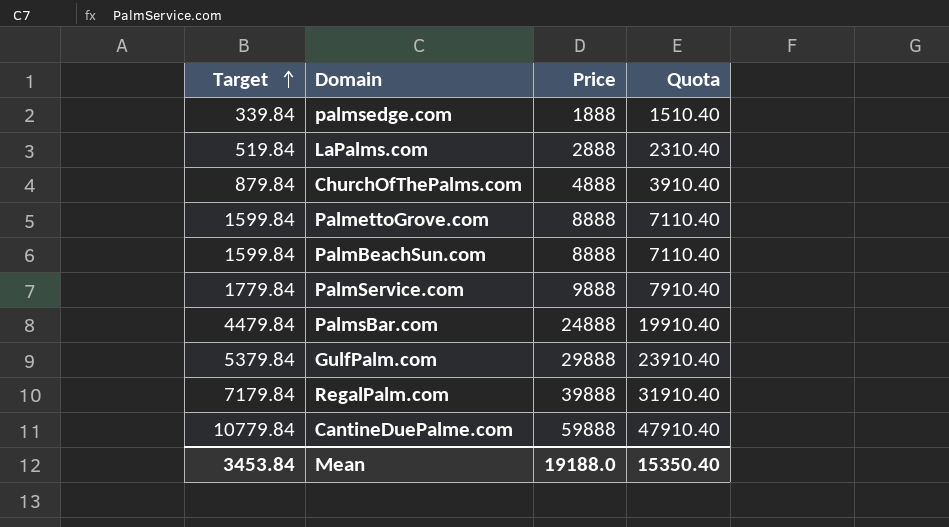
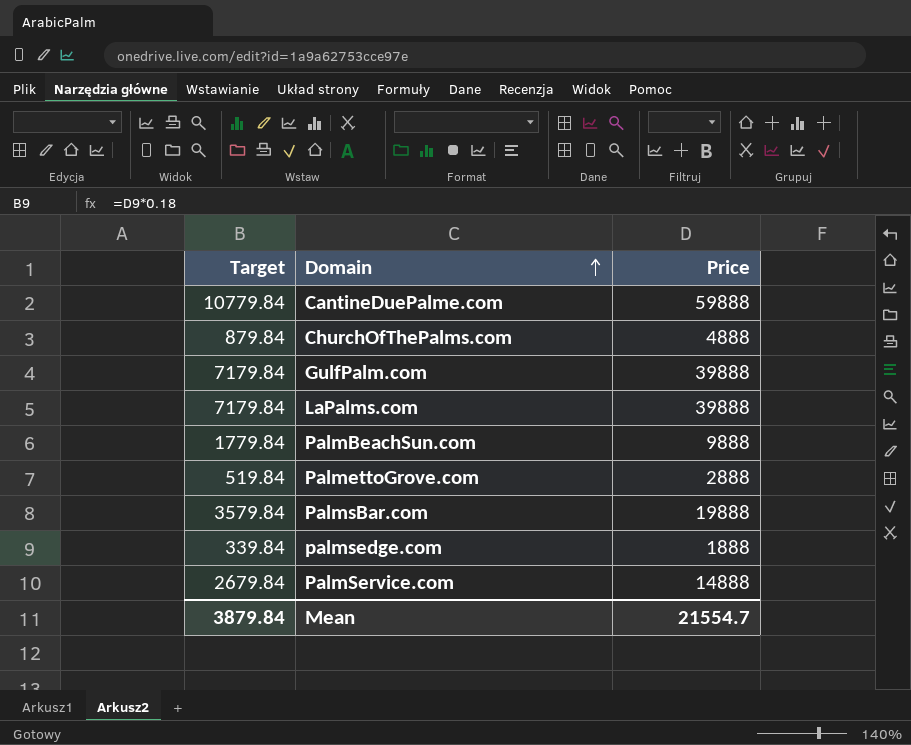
row order: Target ascending -> Domain ascending
column Quota | formula: [Price] * 0.8 -> none
row RegalPalm.com: 7179.84 | 39888 | 31910.40 -> none
GulfPalm.com | Target: 5379.84 -> 7179.84
GulfPalm.com | Price: 29888 -> 39888
LaPalms.com | Target: 519.84 -> 7179.84
LaPalms.com | Price: 2888 -> 39888
PalmBeachSun.com | Target: 1599.84 -> 1779.84
PalmBeachSun.com | Price: 8888 -> 9888
PalmettoGrove.com | Target: 1599.84 -> 519.84
PalmettoGrove.com | Price: 8888 -> 2888
PalmsBar.com | Target: 4479.84 -> 3579.84
PalmsBar.com | Price: 24888 -> 19888
PalmService.com | Target: 1779.84 -> 2679.84
PalmService.com | Price: 9888 -> 14888
Mean | Target: 3453.84 -> 3879.84
Mean | Price: 19188.0 -> 21554.7

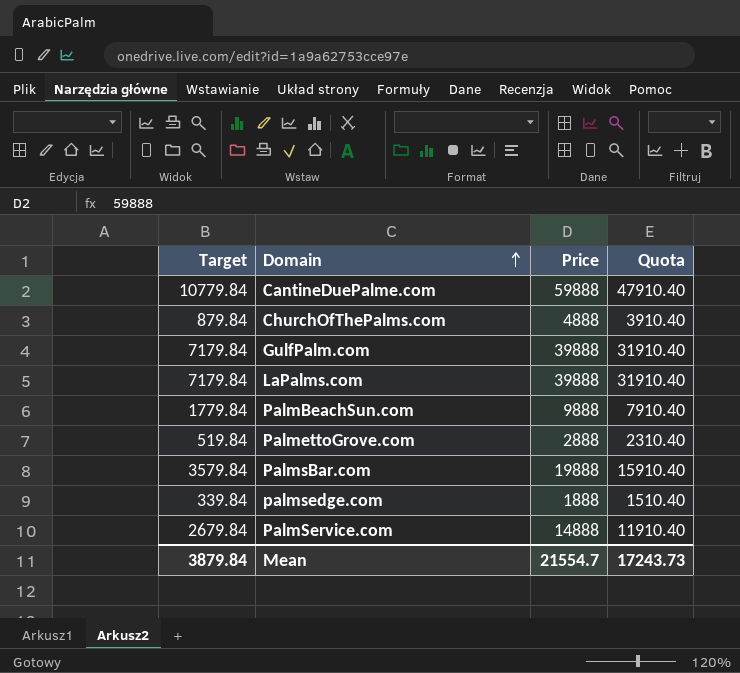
column Quota | formula: none -> [Price] * 0.8

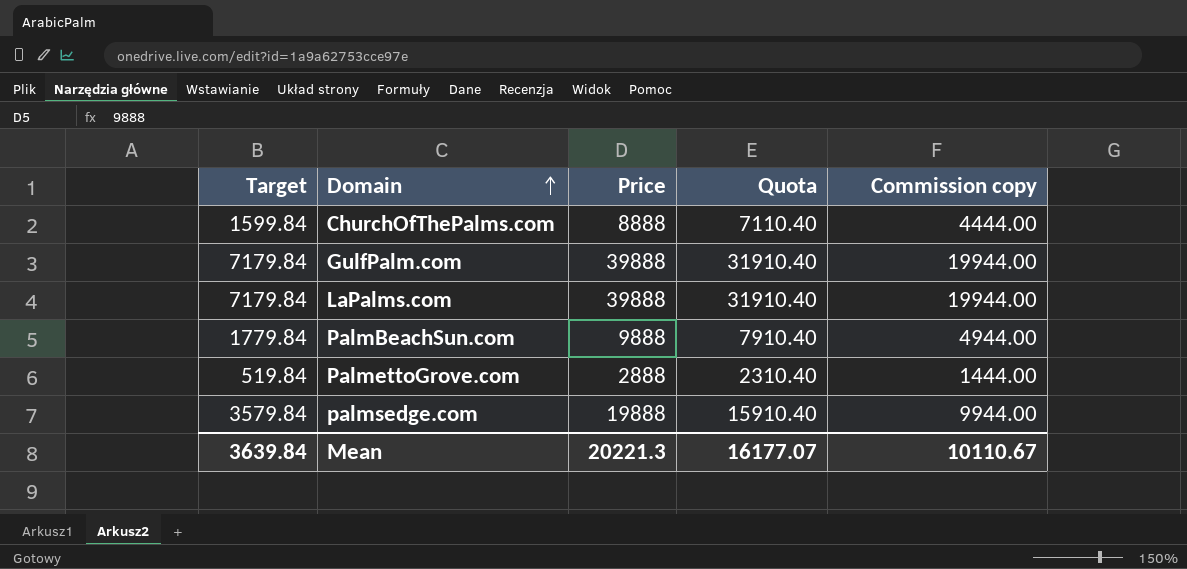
column Commission copy | formula: none -> [Price] * 0.5
row CantineDuePalme.com: 10779.84 | 59888 | 47910.40 -> none
row PalmsBar.com: 3579.84 | 19888 | 15910.40 -> none
row PalmService.com: 2679.84 | 14888 | 11910.40 -> none
ChurchOfThePalms.com | Target: 879.84 -> 1599.84
ChurchOfThePalms.com | Price: 4888 -> 8888
ChurchOfThePalms.com | Quota: 3910.40 -> 7110.40
palmsedge.com | Target: 339.84 -> 3579.84
palmsedge.com | Price: 1888 -> 19888
palmsedge.com | Quota: 1510.40 -> 15910.40
Mean | Target: 3879.84 -> 3639.84
Mean | Price: 21554.7 -> 20221.3
Mean | Quota: 17243.73 -> 16177.07

